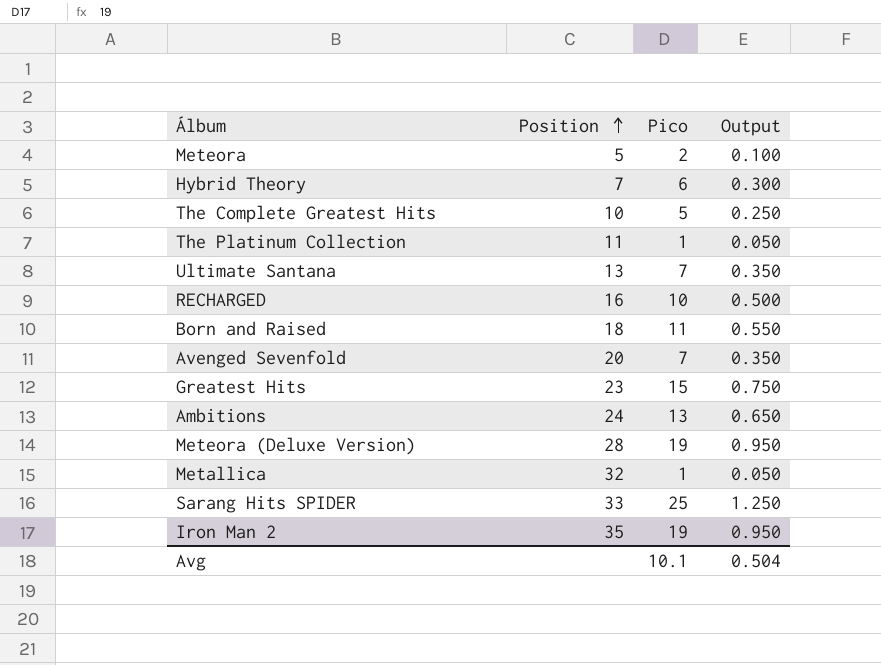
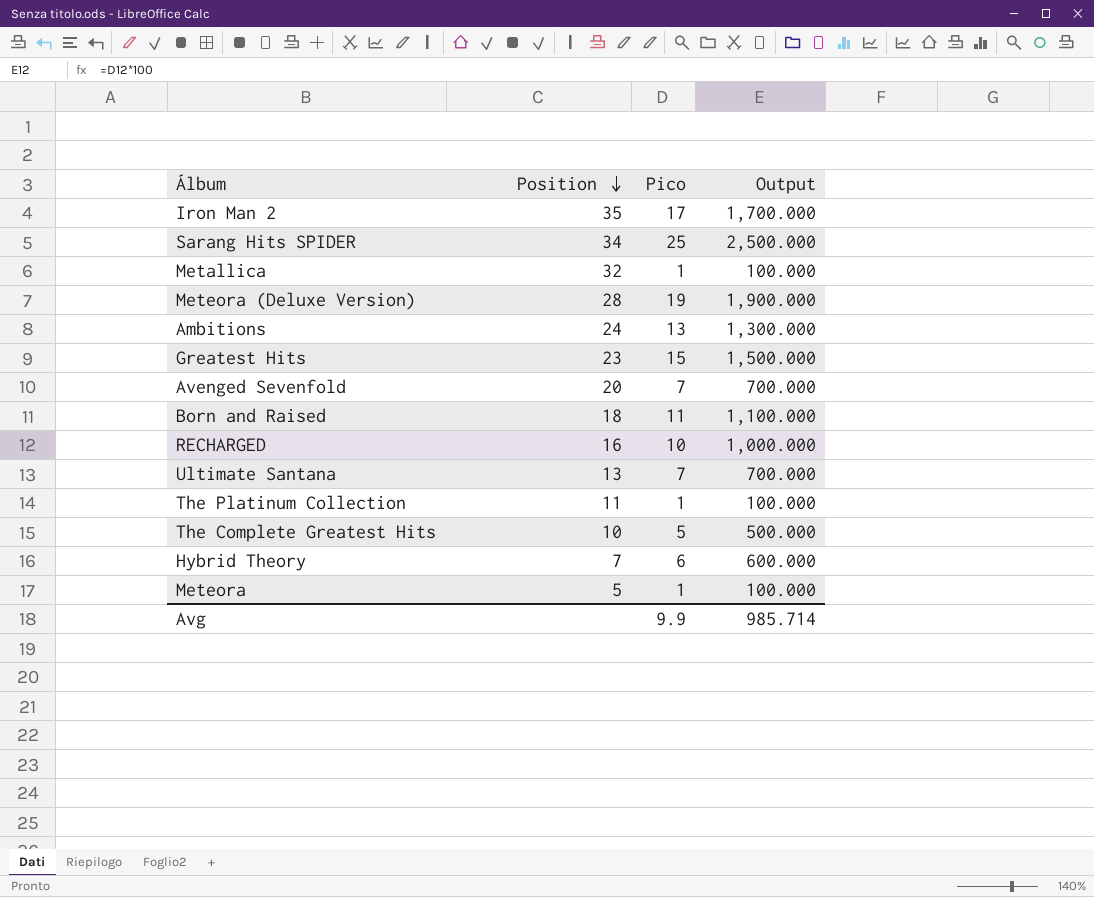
row order: Position ascending -> Position descending
column Output | formula: [Pico] * 0.05 -> [Pico] * 100
Iron Man 2 | Pico: 19 -> 17
Sarang Hits SPIDER | Position: 33 -> 34
Meteora | Pico: 2 -> 1
Avg | Pico: 10.1 -> 9.9
Avg | Output: 0.504 -> 985.714

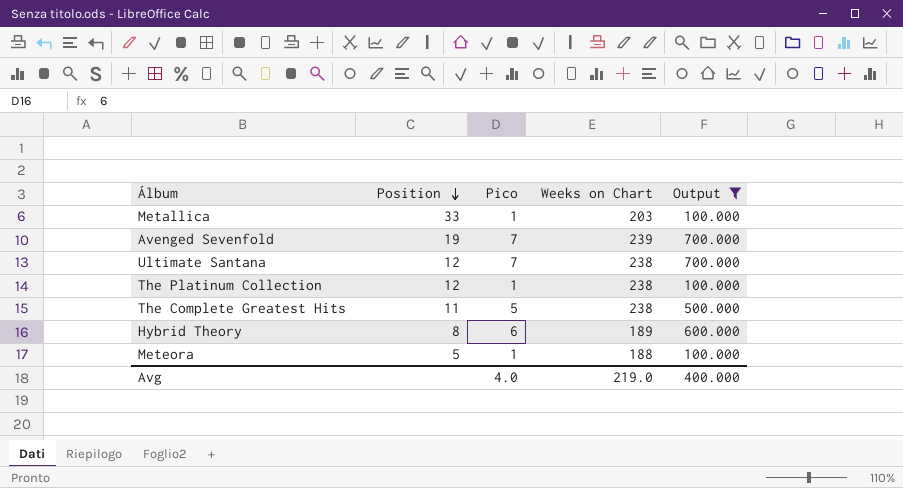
filter: none -> Output <= 700.000
column Weeks on Chart | position: none -> 4
Metallica | Position: 32 -> 33
Avenged Sevenfold | Position: 20 -> 19
Ultimate Santana | Position: 13 -> 12
The Platinum Collection | Position: 11 -> 12
The Complete Greatest Hits | Position: 10 -> 11
Hybrid Theory | Position: 7 -> 8
Avg | Pico: 9.9 -> 4.0
Avg | Output: 985.714 -> 400.000

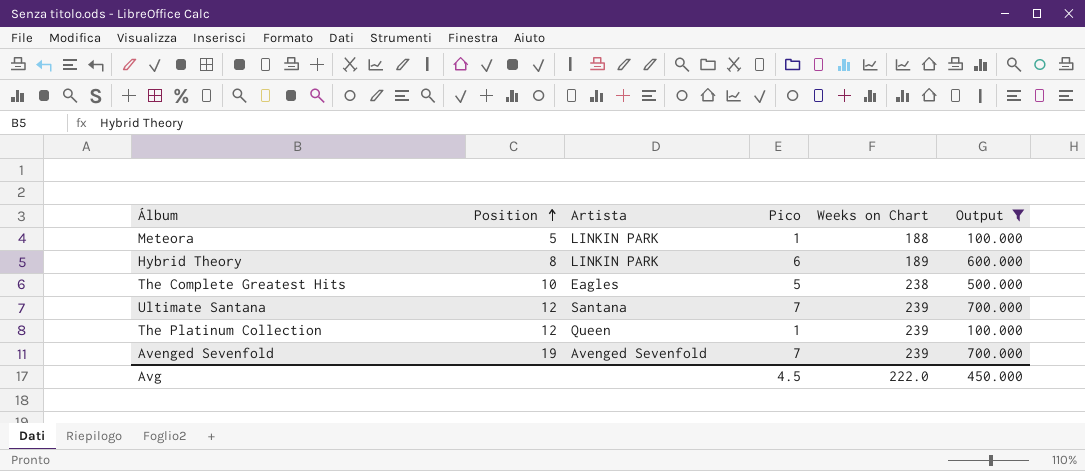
row order: Position descending -> Position ascending
column Artista | position: none -> 3
row Metallica: 33 | 1 | 203 | 100.000 -> none
The Complete Greatest Hits | Position: 11 -> 10
Ultimate Santana | Weeks on Chart: 238 -> 239
The Platinum Collection | Weeks on Chart: 238 -> 239
Avg | Pico: 4.0 -> 4.5
Avg | Weeks on Chart: 219.0 -> 222.0
Avg | Output: 400.000 -> 450.000

